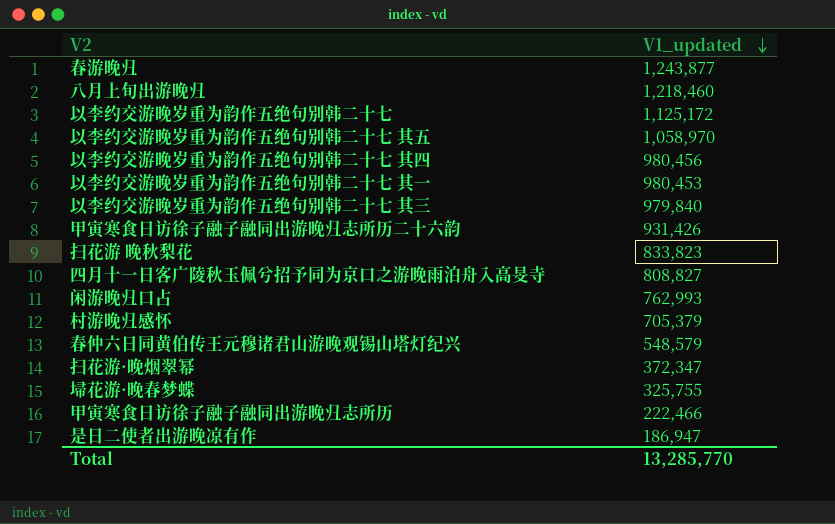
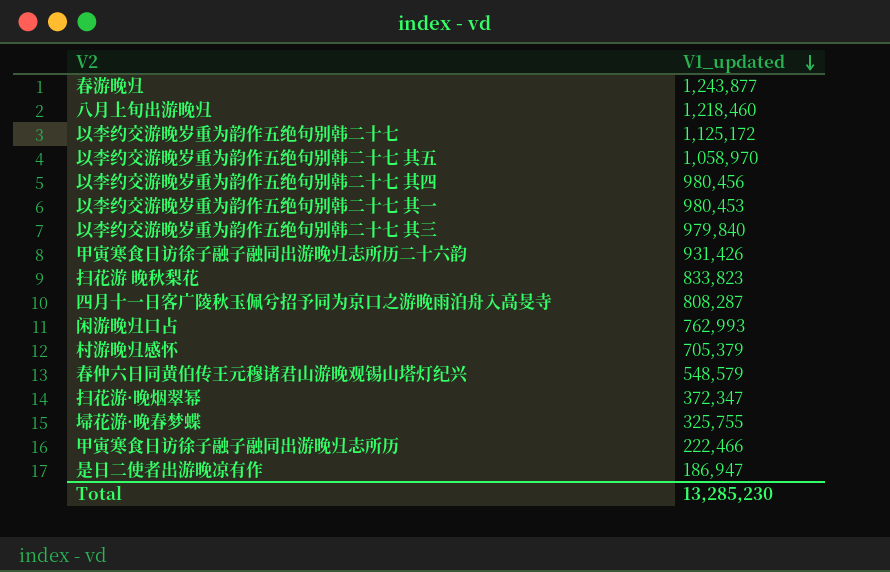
四月十一日客广陵秋玉佩兮招予同为京口之游晚雨泊舟入高旻寺 | V1_updated: 808,827 -> 808,287
Total | V1_updated: 13,285,770 -> 13,285,230

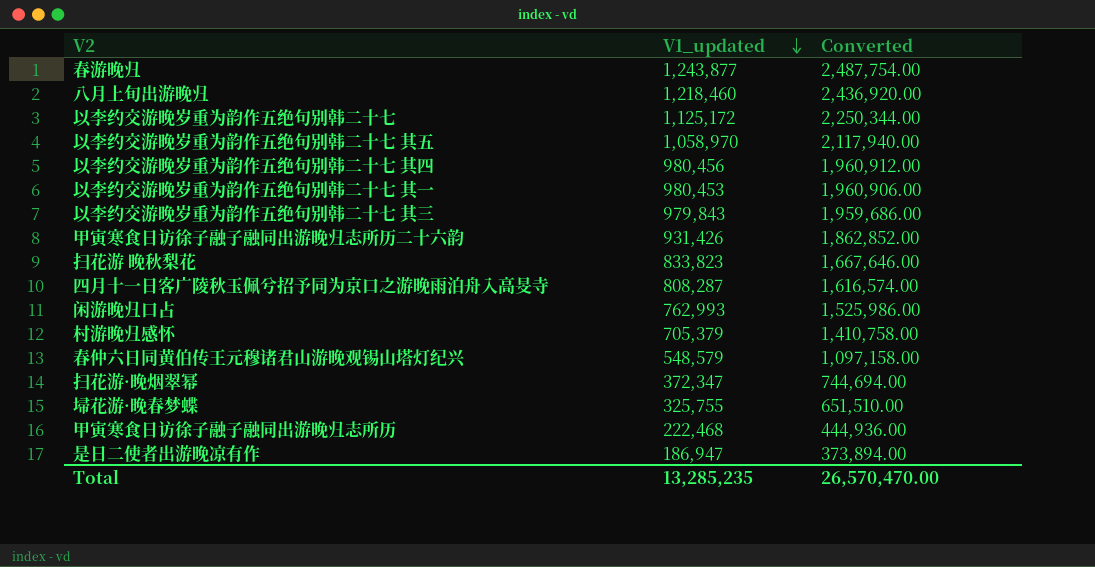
column Converted | formula: none -> [V1_updated] * 2
以李约交游晚岁重为韵作五绝句别韩二十七 其三 | V1_updated: 979,840 -> 979,843
甲寅寒食日访徐子融子融同出游晚归志所历 | V1_updated: 222,466 -> 222,468
Total | V1_updated: 13,285,230 -> 13,285,235

